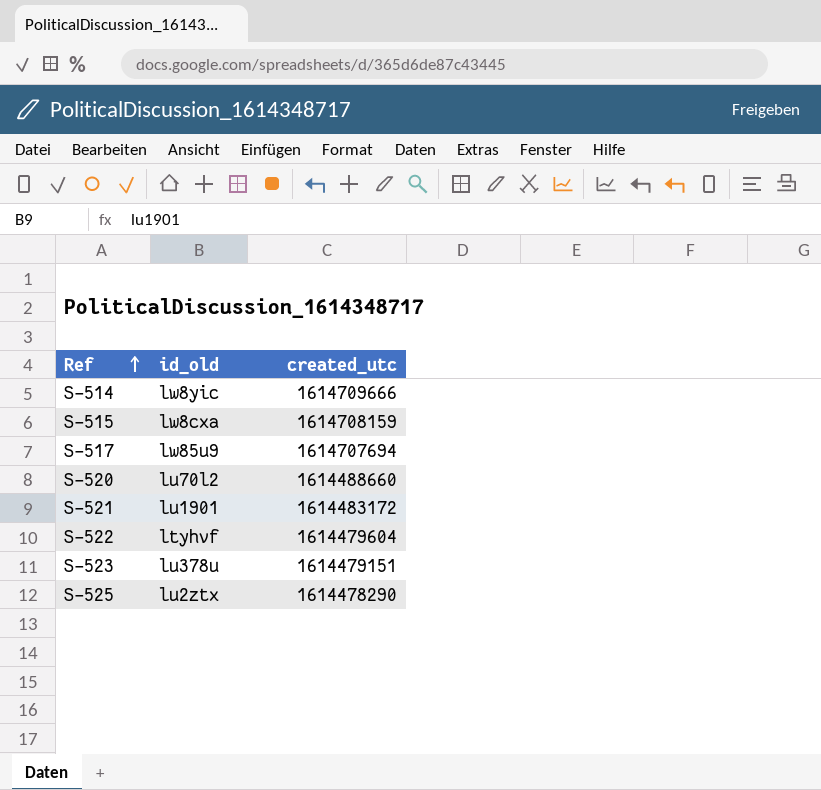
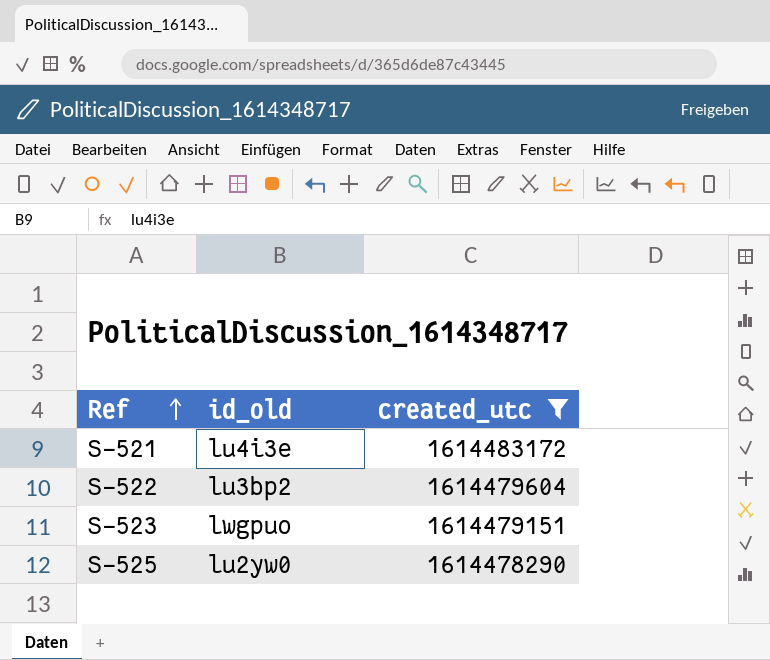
filter: none -> created_utc <= 1614483172
S-521 | id_old: lu1901 -> lu4i3e
S-522 | id_old: ltyhvf -> lu3bp2
S-523 | id_old: lu378u -> lwgpuo
S-525 | id_old: lu2ztx -> lu2yw0

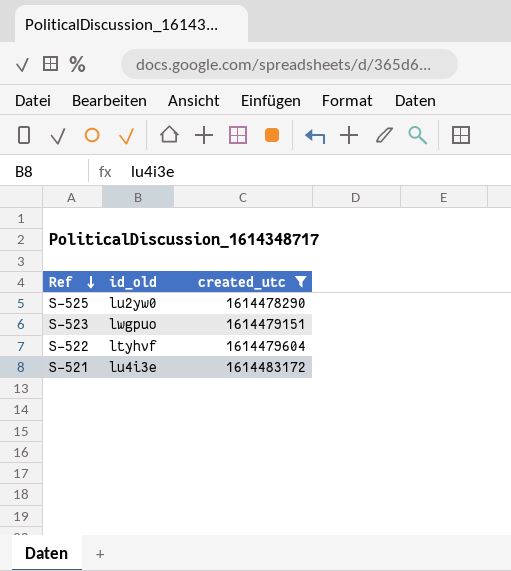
row order: Ref ascending -> Ref descending
S-522 | id_old: lu3bp2 -> ltyhvf

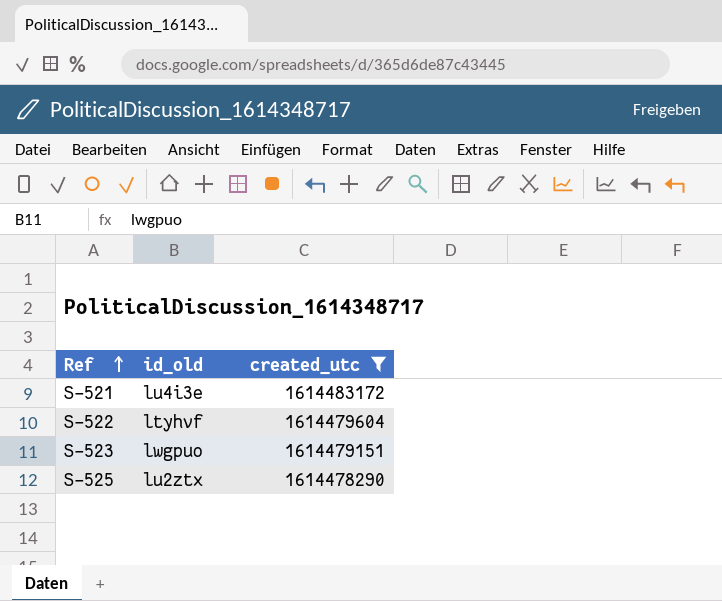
row order: Ref descending -> Ref ascending
S-525 | id_old: lu2yw0 -> lu2ztx

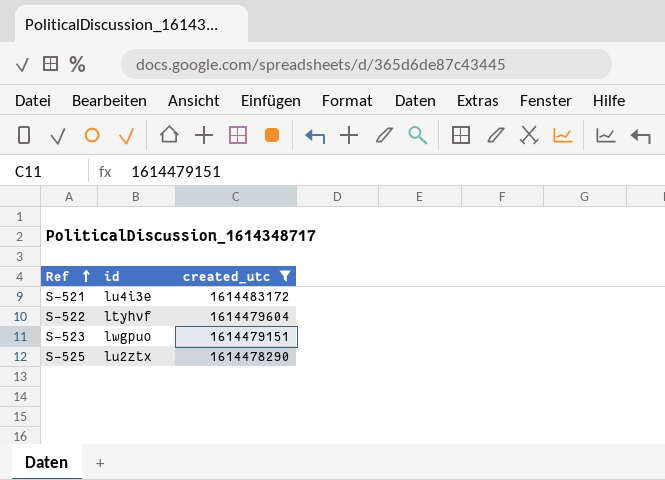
column name: id_old -> id

